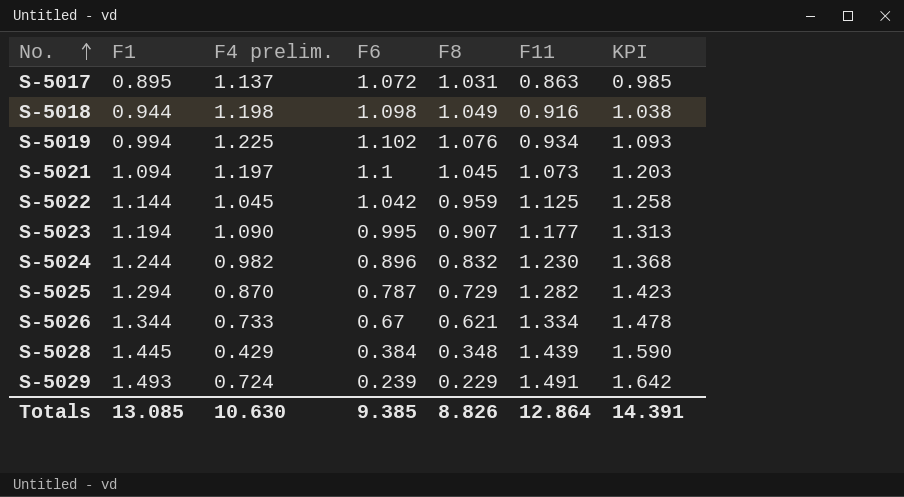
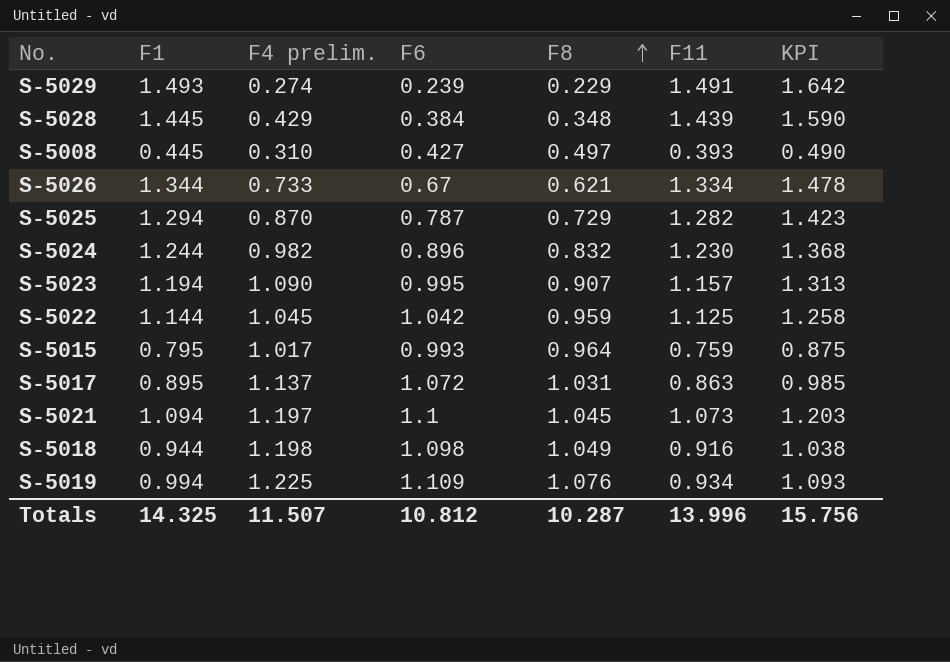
row order: No. ascending -> F8 ascending
S-5029 | F4 prelim.: 0.724 -> 0.274
row S-5008: none -> 0.445 | 0.310 | 0.427 | 0.497 | 0.393 | 0.490
S-5023 | F11: 1.177 -> 1.157
row S-5015: none -> 0.795 | 1.017 | 0.993 | 0.964 | 0.759 | 0.875
S-5019 | F6: 1.102 -> 1.109
Totals | F1: 13.085 -> 14.325
Totals | F4 prelim.: 10.630 -> 11.507
Totals | F6: 9.385 -> 10.812
Totals | F8: 8.826 -> 10.287
Totals | F11: 12.864 -> 13.996
Totals | KPI: 14.391 -> 15.756

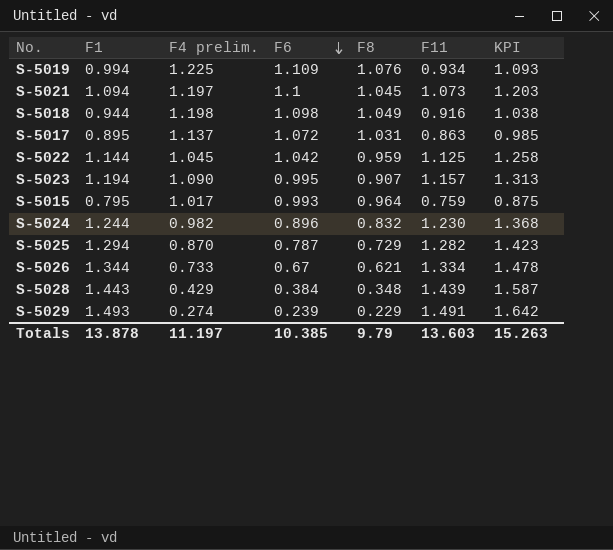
row order: F8 ascending -> F6 descending
row S-5008: 0.445 | 0.310 | 0.427 | 0.497 | 0.393 | 0.490 -> none
S-5028 | F1: 1.445 -> 1.443
S-5028 | KPI: 1.590 -> 1.587
Totals | F1: 14.325 -> 13.878
Totals | F4 prelim.: 11.507 -> 11.197
Totals | F6: 10.812 -> 10.385
Totals | F8: 10.287 -> 9.79
Totals | F11: 13.996 -> 13.603
Totals | KPI: 15.756 -> 15.263

